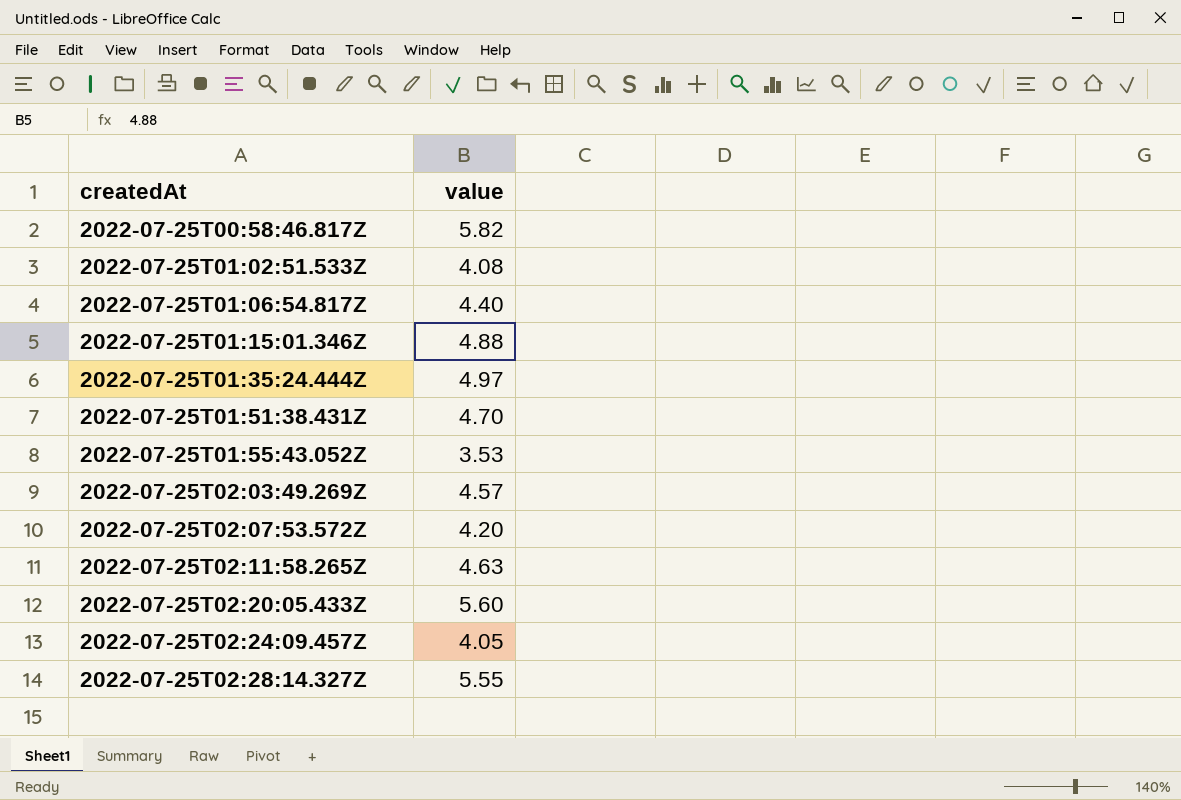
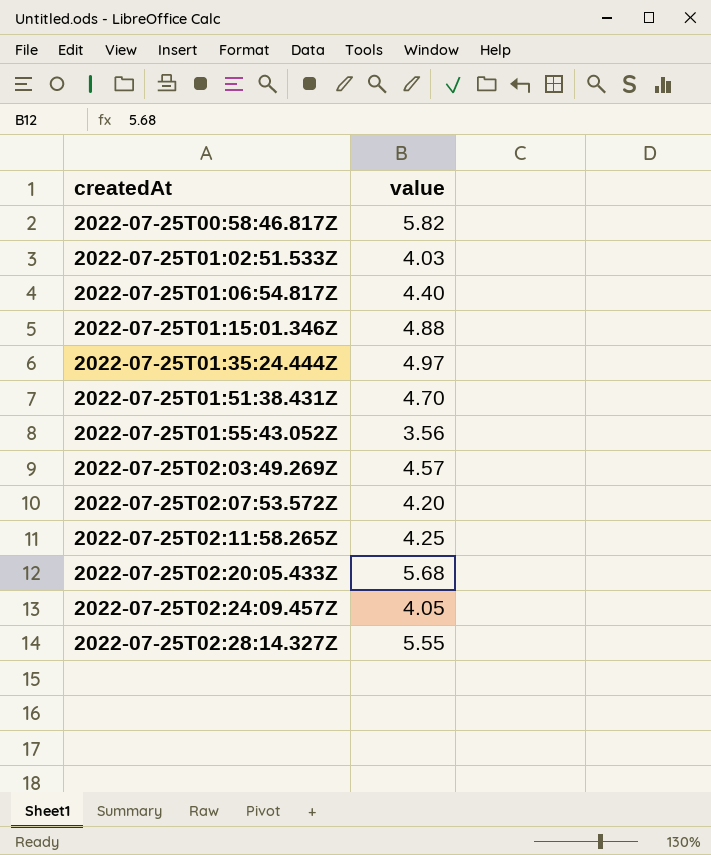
2022-07-25T01:02:51.533Z | value: 4.08 -> 4.03
2022-07-25T01:55:43.052Z | value: 3.53 -> 3.56
2022-07-25T02:11:58.265Z | value: 4.63 -> 4.25
2022-07-25T02:20:05.433Z | value: 5.60 -> 5.68

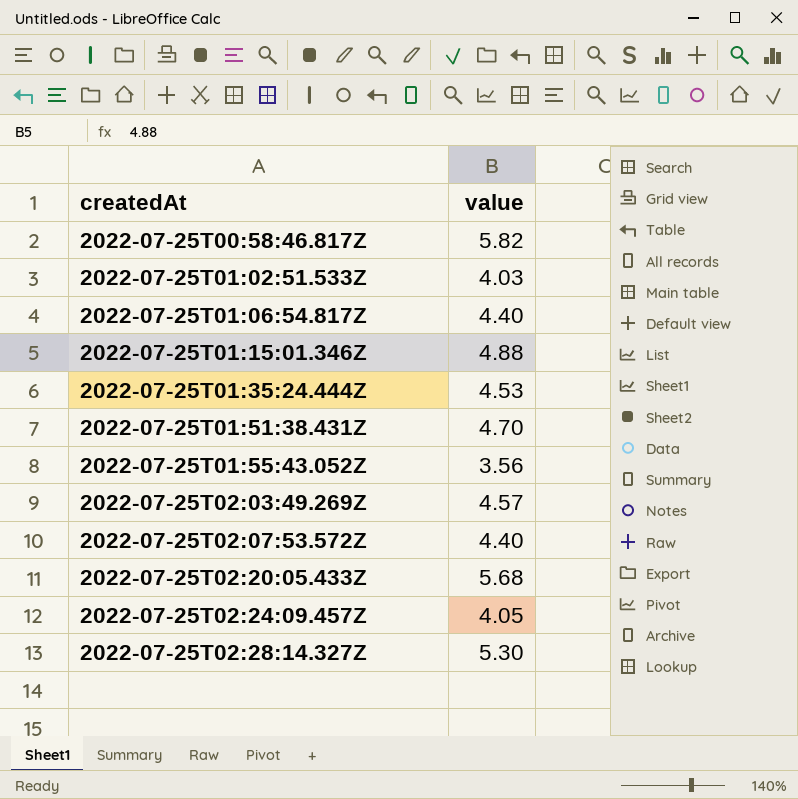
row 2022-07-25T02:11:58.265Z: 4.25 -> none
2022-07-25T01:35:24.444Z | value: 4.97 -> 4.53
2022-07-25T02:07:53.572Z | value: 4.20 -> 4.40
2022-07-25T02:28:14.327Z | value: 5.55 -> 5.30

